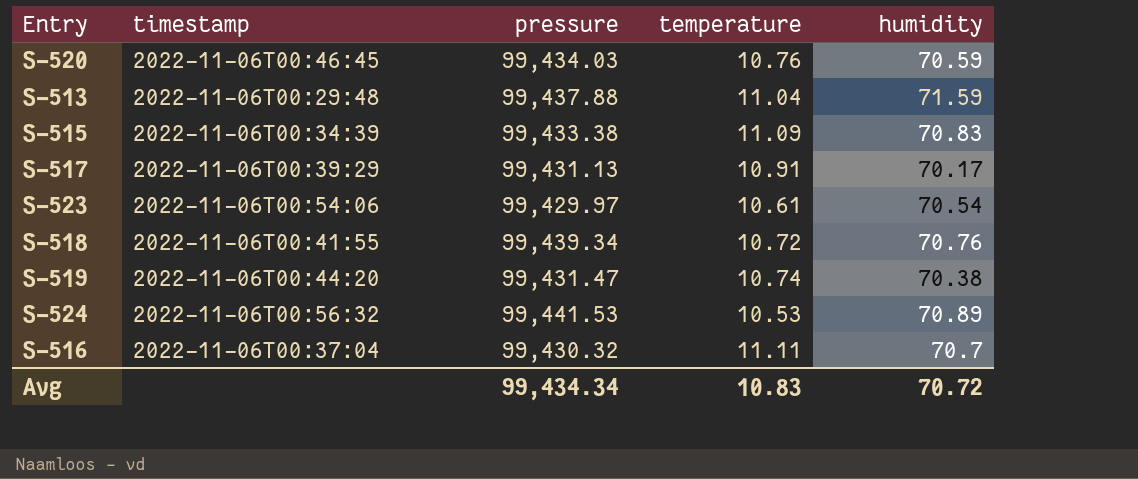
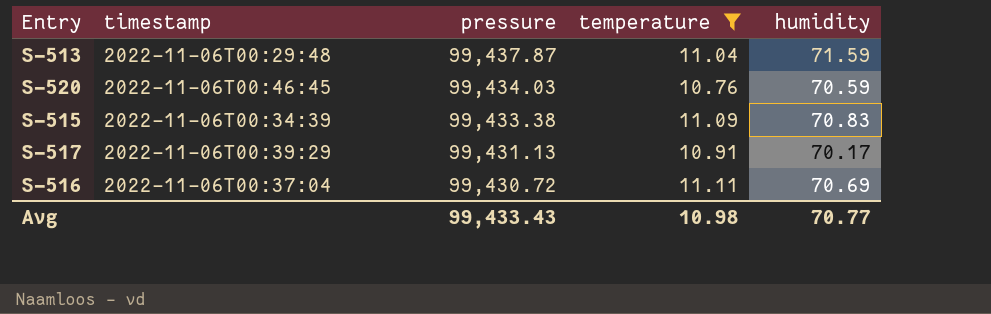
filter: none -> temperature >= 10.76
row order: none -> pressure descending
S-513 | pressure: 99,437.88 -> 99,437.87
S-516 | pressure: 99,430.32 -> 99,430.72
S-516 | humidity: 70.7 -> 70.69
Avg | pressure: 99,434.34 -> 99,433.43
Avg | temperature: 10.83 -> 10.98
Avg | humidity: 70.72 -> 70.77

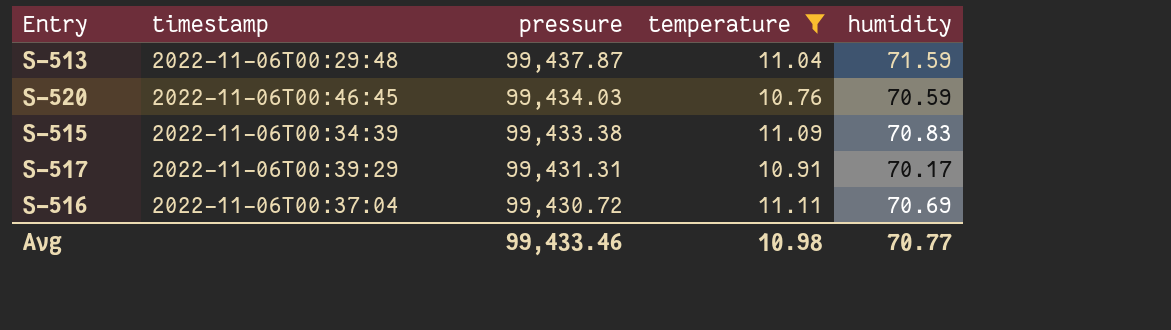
S-517 | pressure: 99,431.13 -> 99,431.31
Avg | pressure: 99,433.43 -> 99,433.46

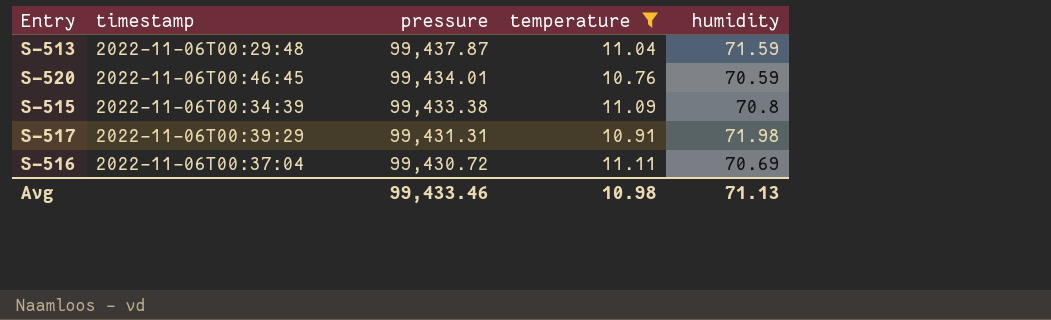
S-520 | pressure: 99,434.03 -> 99,434.01
S-515 | humidity: 70.83 -> 70.8
S-517 | humidity: 70.17 -> 71.98
Avg | humidity: 70.77 -> 71.13

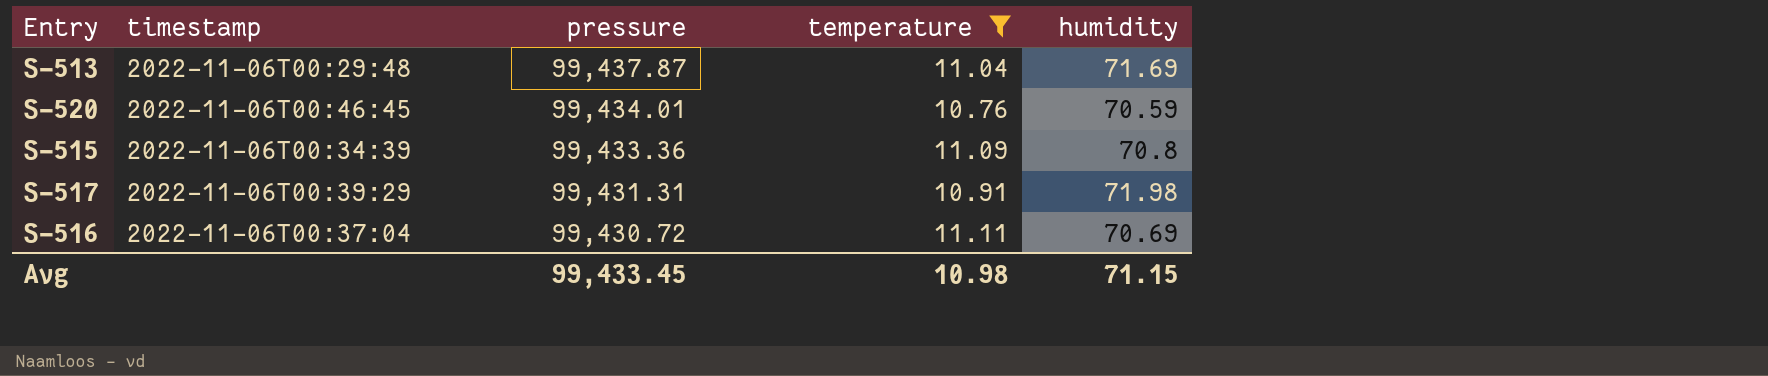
S-513 | humidity: 71.59 -> 71.69
S-515 | pressure: 99,433.38 -> 99,433.36
Avg | pressure: 99,433.46 -> 99,433.45
Avg | humidity: 71.13 -> 71.15

